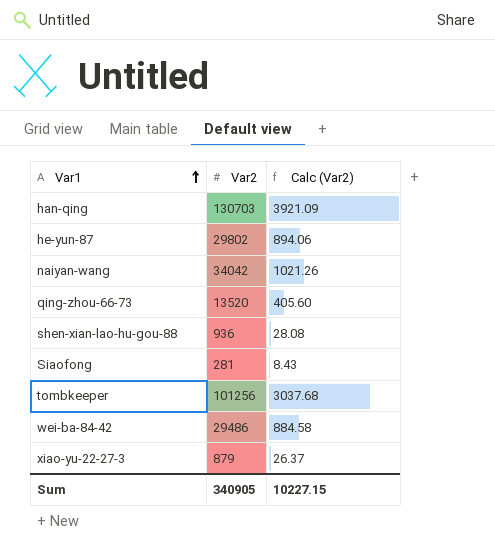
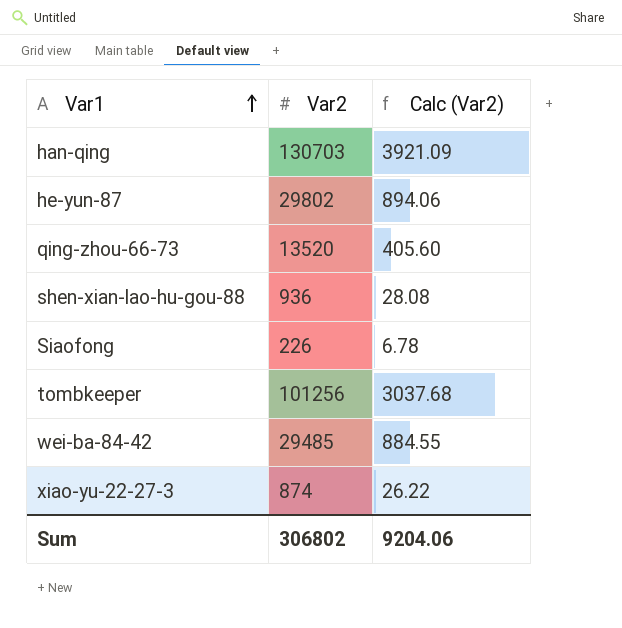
row naiyan-wang: 34042 | 1021.26 -> none
Siaofong | Var2: 281 -> 226
Siaofong | Calc (Var2): 8.43 -> 6.78
wei-ba-84-42 | Var2: 29486 -> 29485
wei-ba-84-42 | Calc (Var2): 884.58 -> 884.55
xiao-yu-22-27-3 | Var2: 879 -> 874
xiao-yu-22-27-3 | Calc (Var2): 26.37 -> 26.22
Sum | Var2: 340905 -> 306802
Sum | Calc (Var2): 10227.15 -> 9204.06

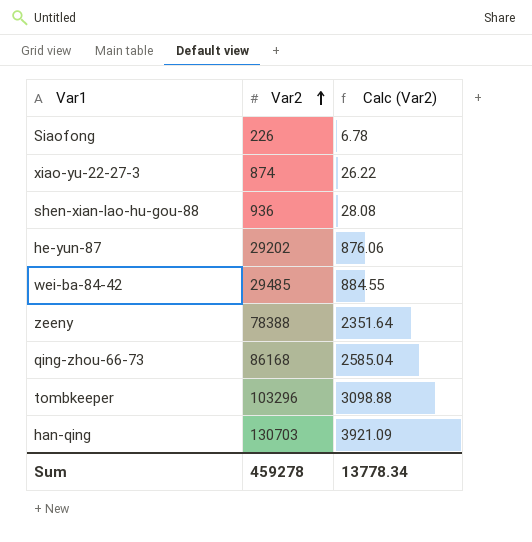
row order: Var1 ascending -> Var2 ascending
he-yun-87 | Var2: 29802 -> 29202
he-yun-87 | Calc (Var2): 894.06 -> 876.06
row zeeny: none -> 78388 | 2351.64
qing-zhou-66-73 | Var2: 13520 -> 86168
qing-zhou-66-73 | Calc (Var2): 405.60 -> 2585.04
tombkeeper | Var2: 101256 -> 103296
tombkeeper | Calc (Var2): 3037.68 -> 3098.88
Sum | Var2: 306802 -> 459278
Sum | Calc (Var2): 9204.06 -> 13778.34

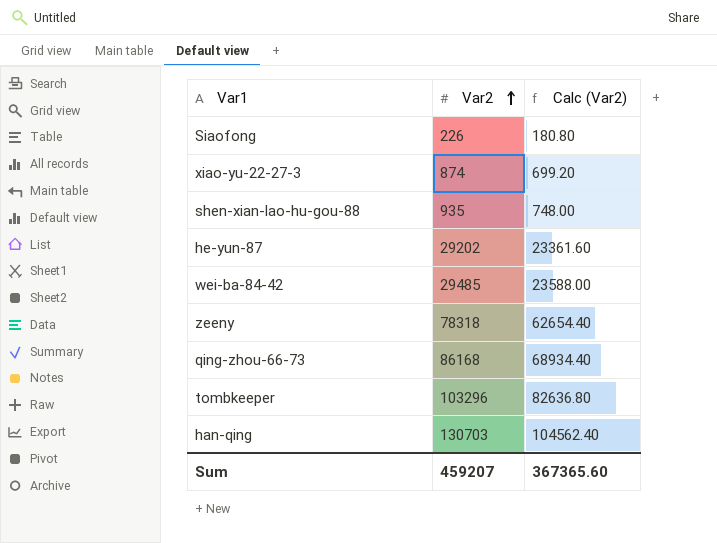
column Calc (Var2) | formula: [Var2] * 0.03 -> [Var2] * 0.8
shen-xian-lao-hu-gou-88 | Var2: 936 -> 935
zeeny | Var2: 78388 -> 78318
Sum | Var2: 459278 -> 459207
Sum | Calc (Var2): 13778.34 -> 367365.60

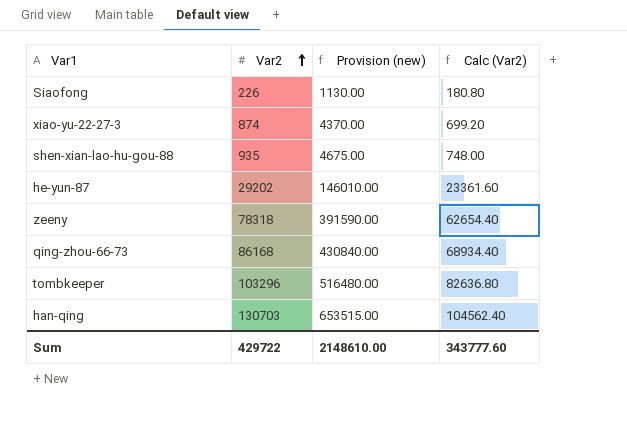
column Provision (new) | formula: none -> [Var2] * 5
row wei-ba-84-42: 29485 | 23588.00 -> none
Sum | Var2: 459207 -> 429722
Sum | Calc (Var2): 367365.60 -> 343777.60

